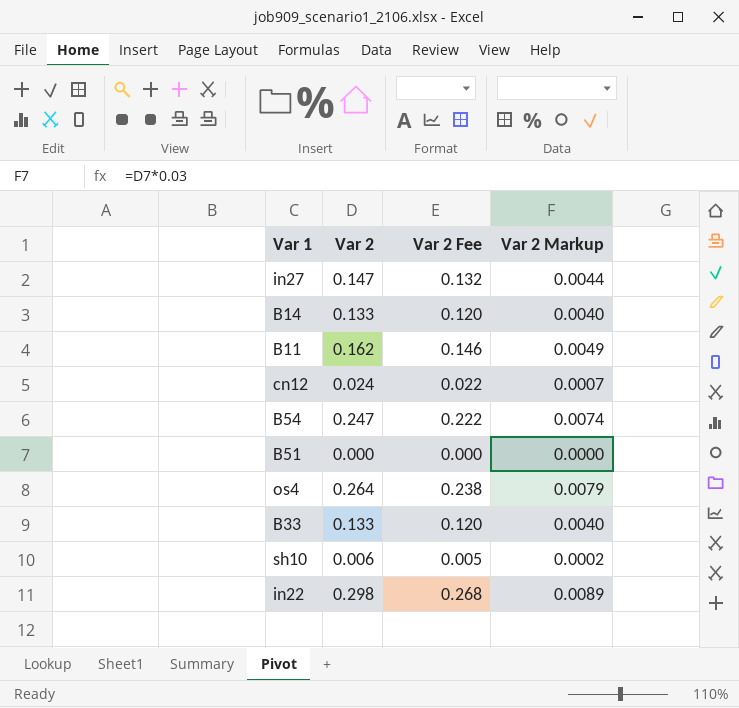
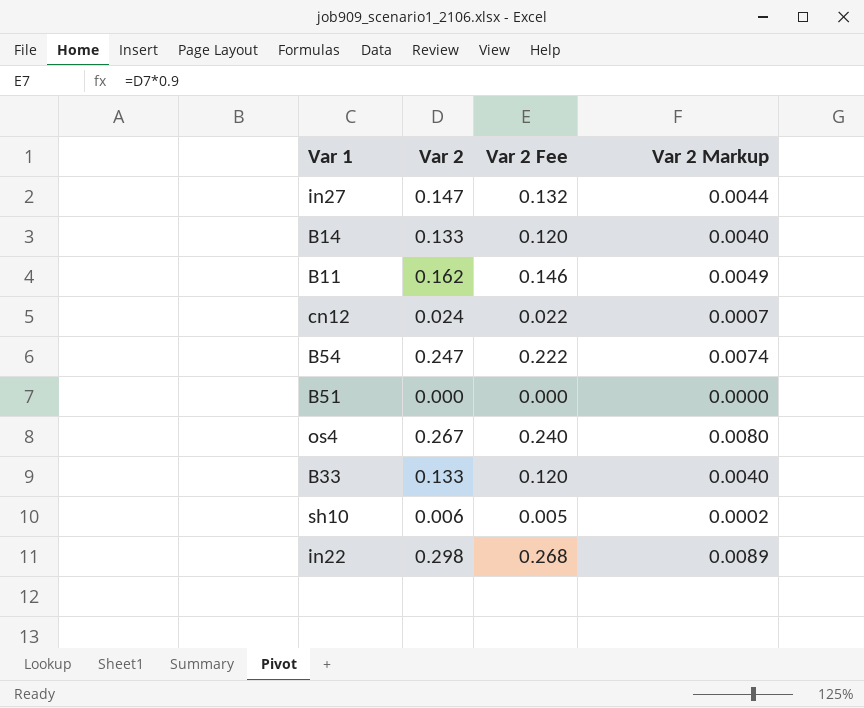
os4 | Var 2: 0.264 -> 0.267
os4 | Var 2 Fee: 0.238 -> 0.240
os4 | Var 2 Markup: 0.0079 -> 0.0080

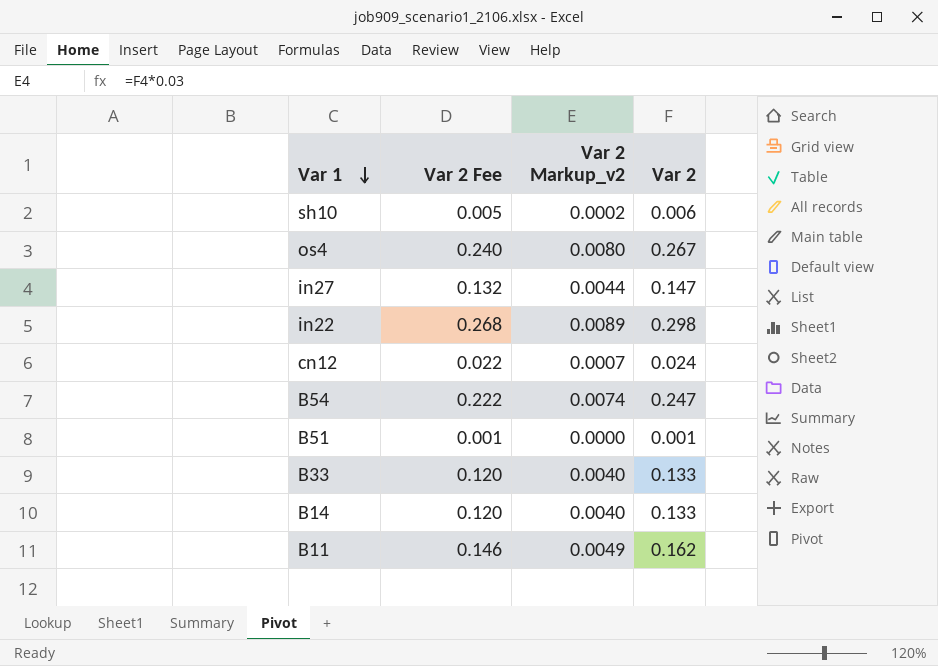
row order: none -> Var 1 descending
column name: Var 2 Markup -> Var 2 Markup_v2
column Var 2 | position: 2 -> 4
B51 | Var 2 Fee: 0.000 -> 0.001
B51 | Var 2: 0.000 -> 0.001

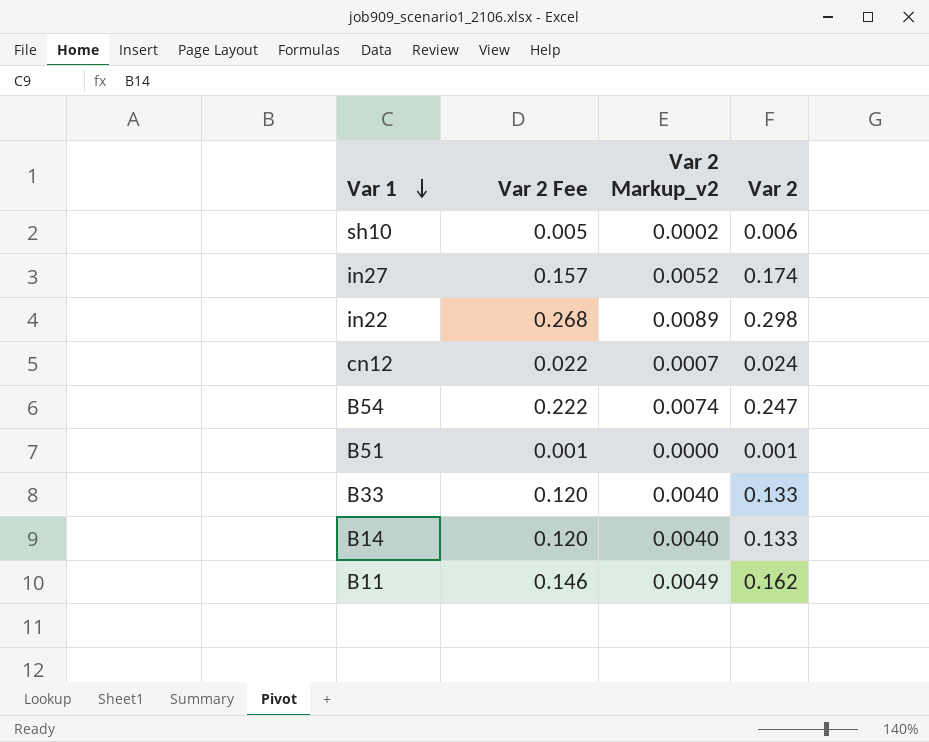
row os4: 0.240 | 0.0080 | 0.267 -> none
in27 | Var 2 Fee: 0.132 -> 0.157
in27 | Var 2 Markup_v2: 0.0044 -> 0.0052
in27 | Var 2: 0.147 -> 0.174

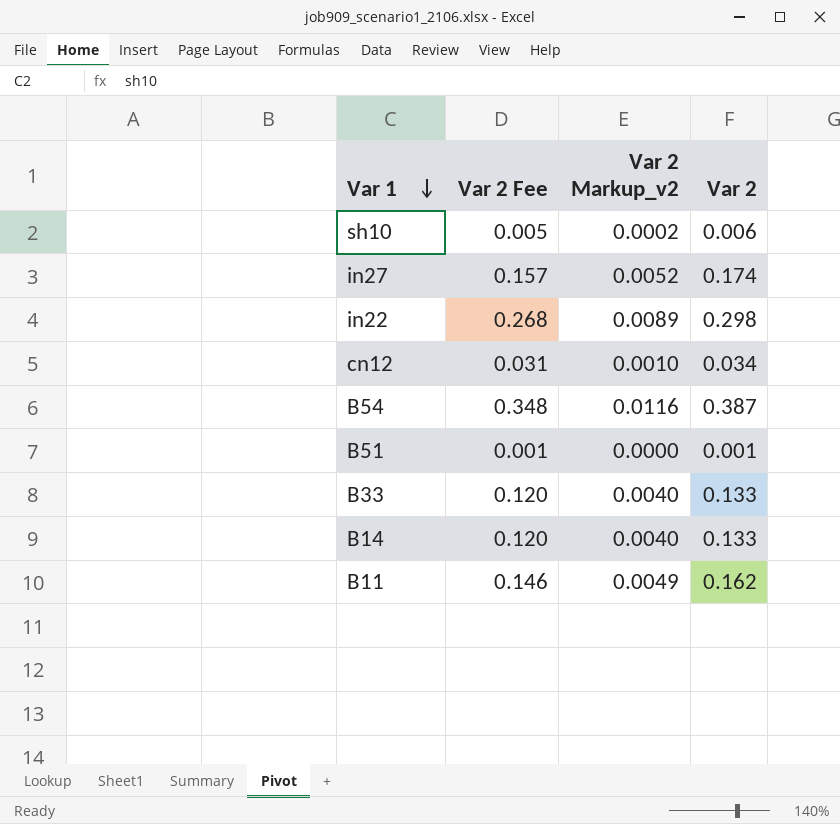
cn12 | Var 2 Fee: 0.022 -> 0.031
cn12 | Var 2 Markup_v2: 0.0007 -> 0.0010
cn12 | Var 2: 0.024 -> 0.034
B54 | Var 2 Fee: 0.222 -> 0.348
B54 | Var 2 Markup_v2: 0.0074 -> 0.0116
B54 | Var 2: 0.247 -> 0.387

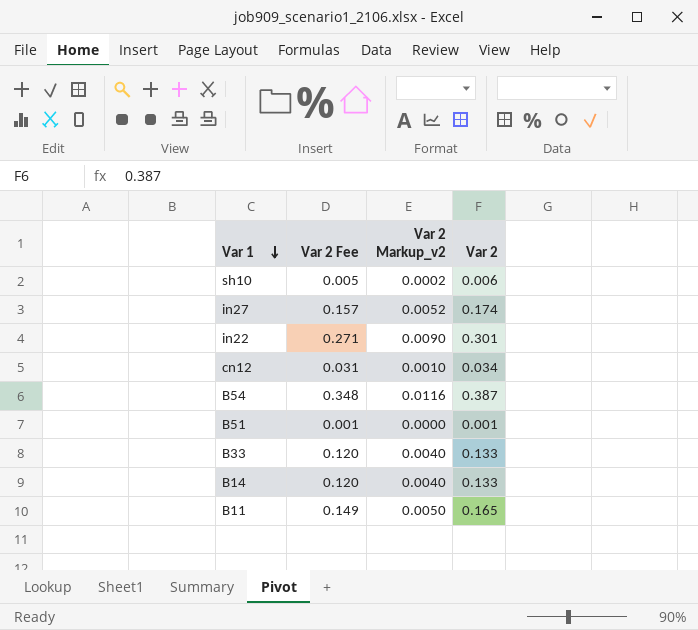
in22 | Var 2 Fee: 0.268 -> 0.271
in22 | Var 2 Markup_v2: 0.0089 -> 0.0090
in22 | Var 2: 0.298 -> 0.301
B11 | Var 2 Fee: 0.146 -> 0.149
B11 | Var 2 Markup_v2: 0.0049 -> 0.0050
B11 | Var 2: 0.162 -> 0.165

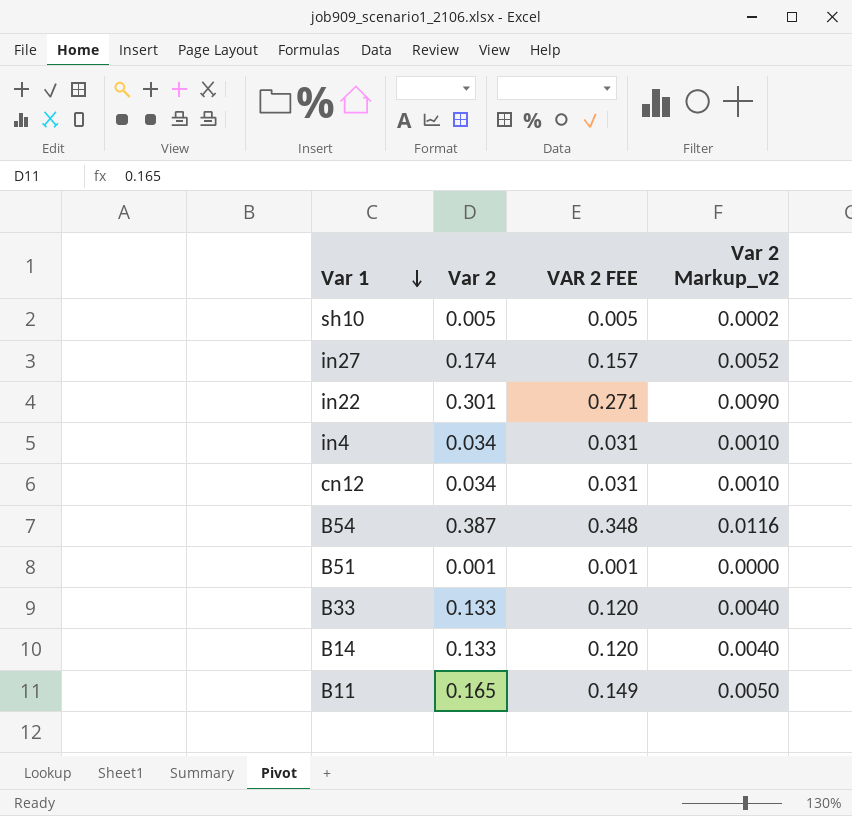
column Var 2 | position: 4 -> 2
column name: Var 2 Fee -> VAR 2 FEE
sh10 | Var 2: 0.006 -> 0.005
row in4: none -> 0.034 | 0.031 | 0.0010

